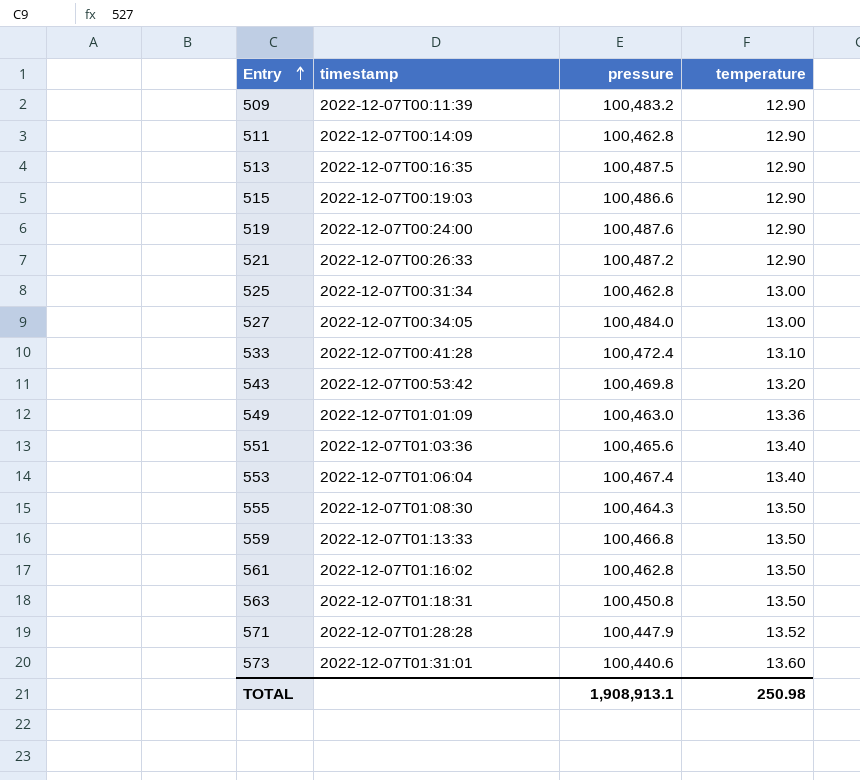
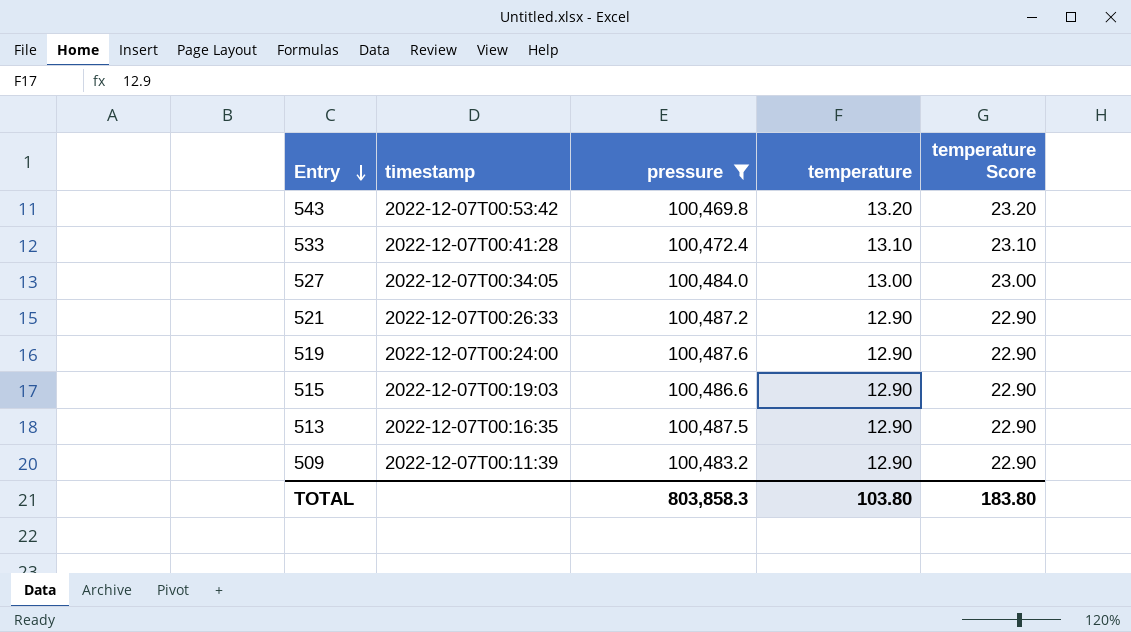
filter: none -> pressure >= 100,469.8
row order: Entry ascending -> Entry descending
column temperature Score | formula: none -> [temperature] + 10
TOTAL | pressure: 1,908,913.1 -> 803,858.3
TOTAL | temperature: 250.98 -> 103.80

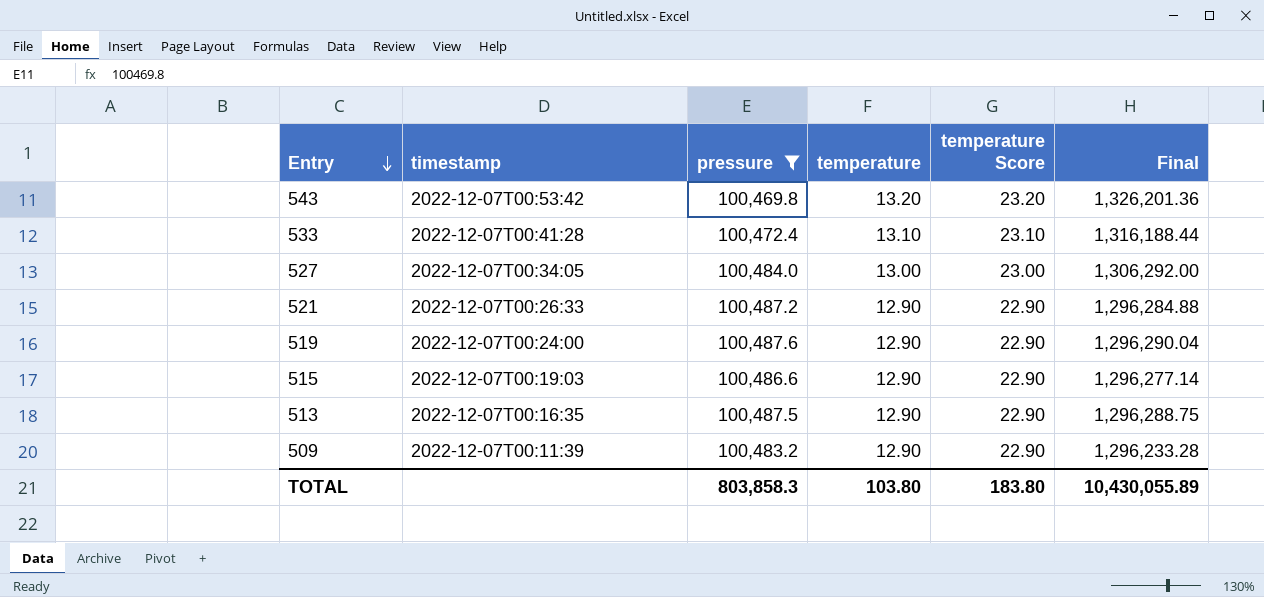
column Final | formula: none -> [pressure] * [temperature]

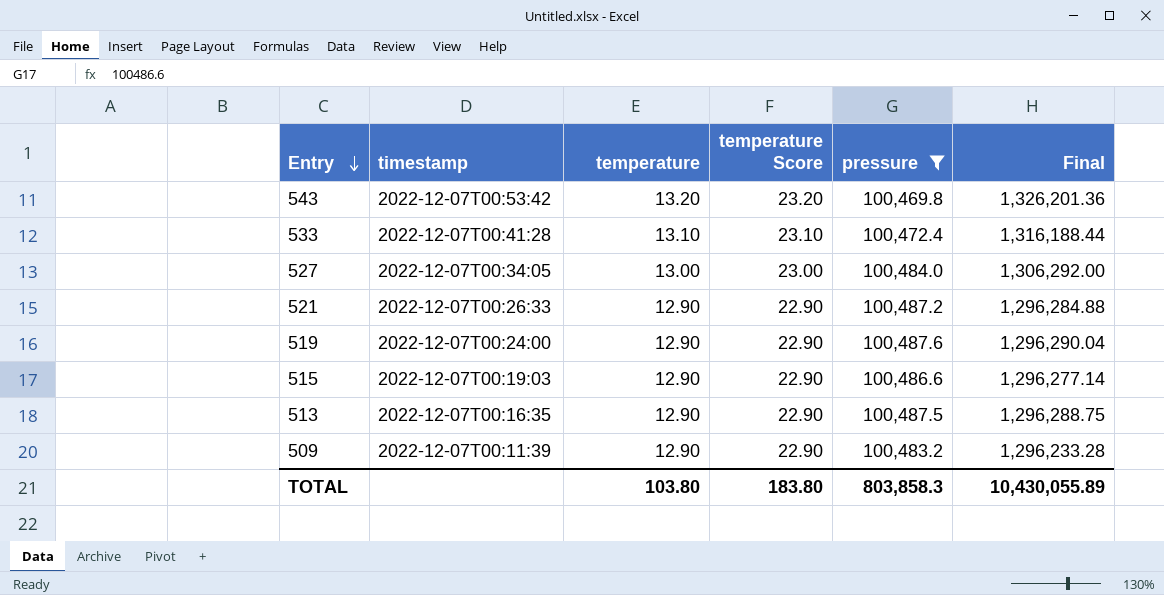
column pressure | position: 3 -> 5

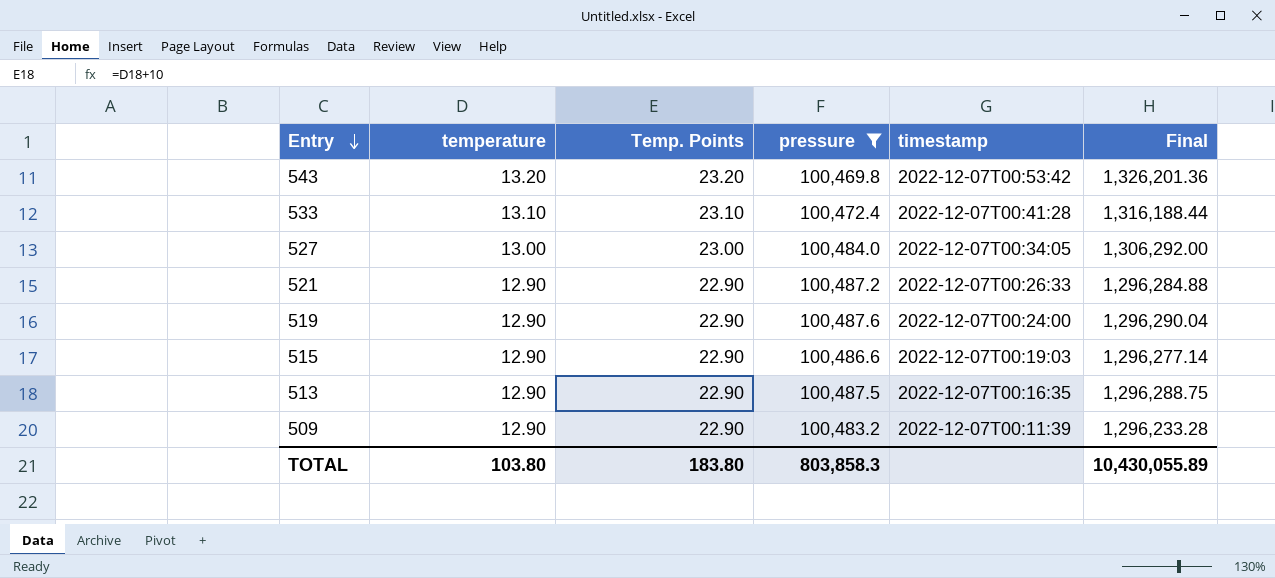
column name: temperature Score -> Temp. Points
column timestamp | position: 2 -> 5

